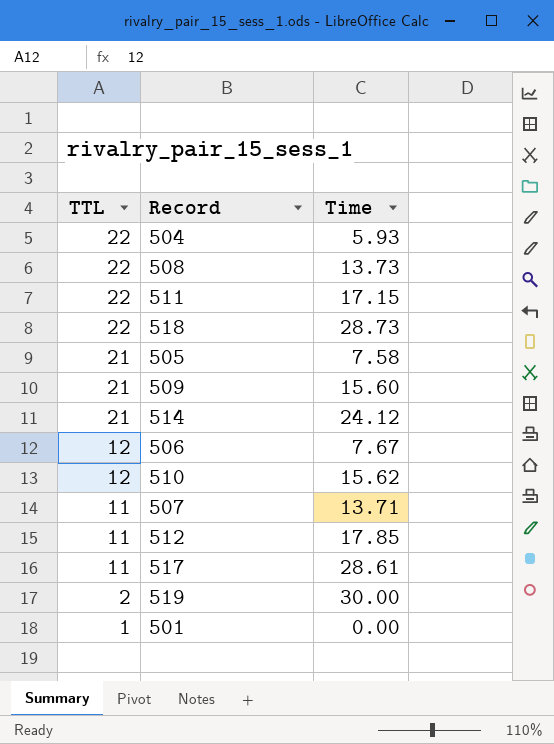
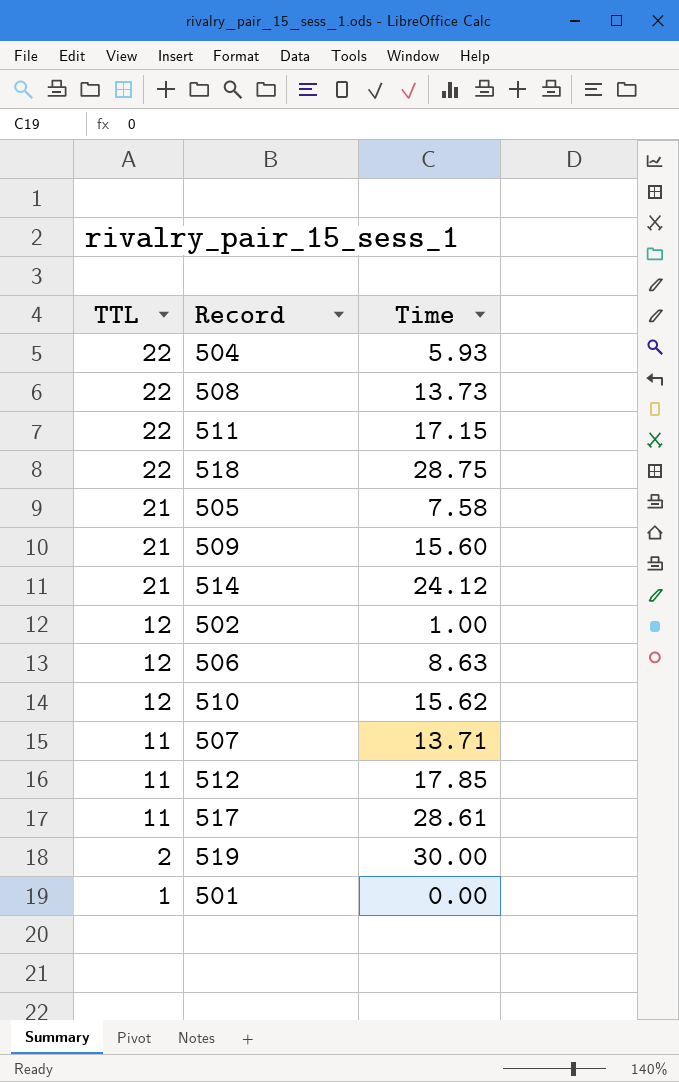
518 | Time: 28.73 -> 28.75
row 502: none -> 12 | 1.00
506 | Time: 7.67 -> 8.63

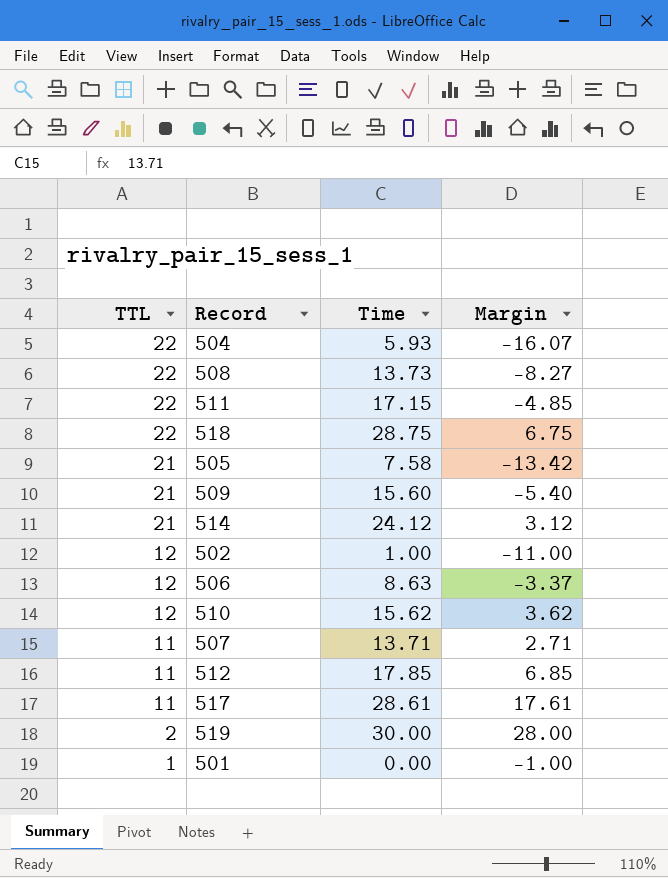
column Margin | formula: none -> [Time] - [TTL]

